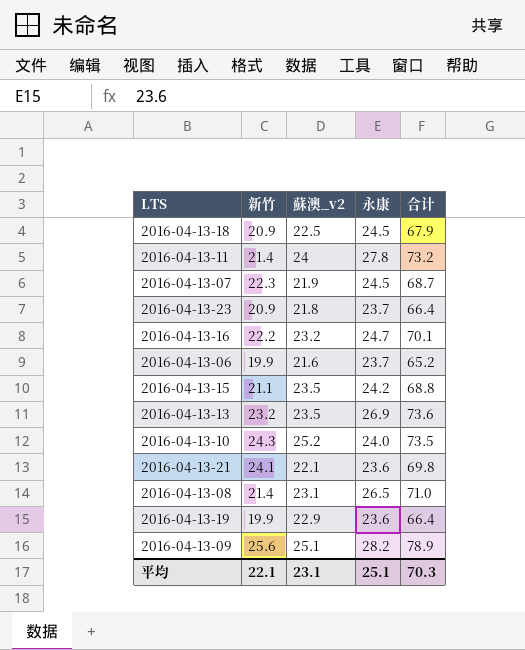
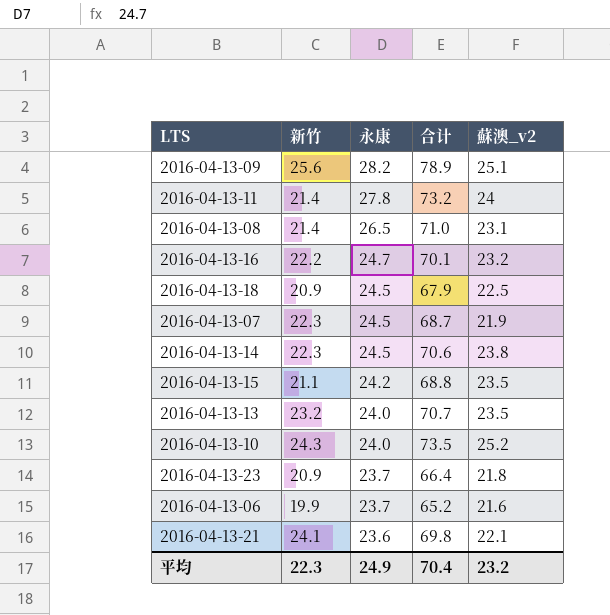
row order: none -> 永康 descending
column 蘇澳_v2 | position: 3 -> 5
row 2016-04-13-19: 19.9 | 22.9 | 23.6 | 66.4 -> none
row 2016-04-13-14: none -> 22.3 | 24.5 | 70.6 | 23.8
2016-04-13-13 | 永康: 26.9 -> 24.0
2016-04-13-13 | 合计: 73.6 -> 70.7
平均 | 新竹: 22.1 -> 22.3
平均 | 永康: 25.1 -> 24.9
平均 | 合计: 70.3 -> 70.4
平均 | 蘇澳_v2: 23.1 -> 23.2

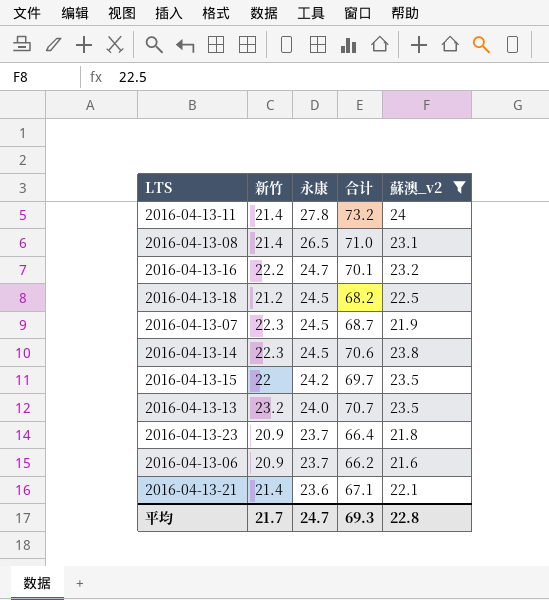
filter: none -> 蘇澳_v2 <= 24
2016-04-13-18 | 新竹: 20.9 -> 21.2
2016-04-13-18 | 合计: 67.9 -> 68.2
2016-04-13-15 | 新竹: 21.1 -> 22
2016-04-13-15 | 合计: 68.8 -> 69.7
2016-04-13-06 | 新竹: 19.9 -> 20.9
2016-04-13-06 | 合计: 65.2 -> 66.2
2016-04-13-21 | 新竹: 24.1 -> 21.4
2016-04-13-21 | 合计: 69.8 -> 67.1
平均 | 新竹: 22.3 -> 21.7
平均 | 永康: 24.9 -> 24.7
平均 | 合计: 70.4 -> 69.3
平均 | 蘇澳_v2: 23.2 -> 22.8

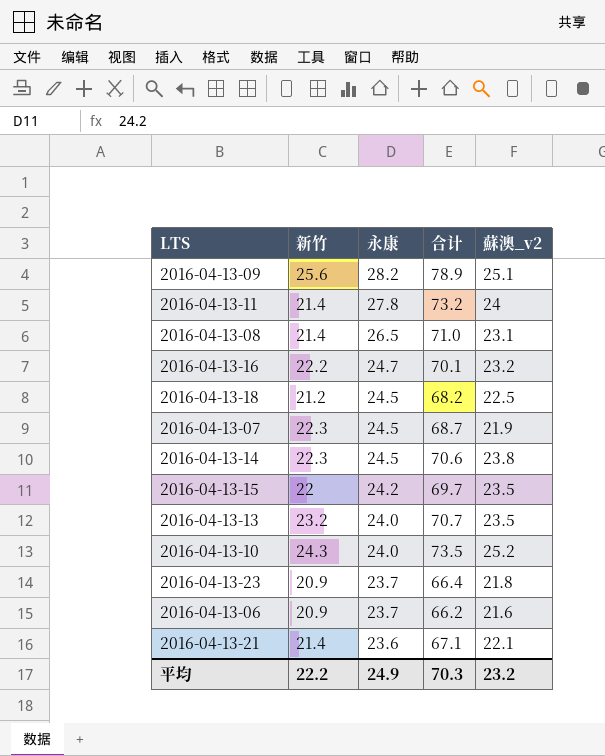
filter: 蘇澳_v2 <= 24 -> none
平均 | 新竹: 21.7 -> 22.2
平均 | 永康: 24.7 -> 24.9
平均 | 合计: 69.3 -> 70.3
平均 | 蘇澳_v2: 22.8 -> 23.2

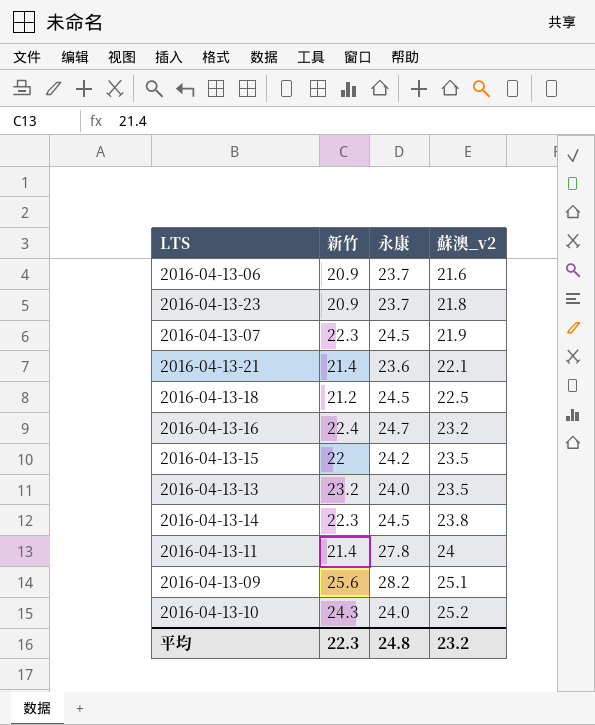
row order: 永康 descending -> 蘇澳_v2 ascending
column 合计 | formula: [新竹] + [永康] + [蘇澳_v2] -> none
row 2016-04-13-08: 21.4 | 26.5 | 71.0 | 23.1 -> none
2016-04-13-16 | 新竹: 22.2 -> 22.4
平均 | 新竹: 22.2 -> 22.3
平均 | 永康: 24.9 -> 24.8

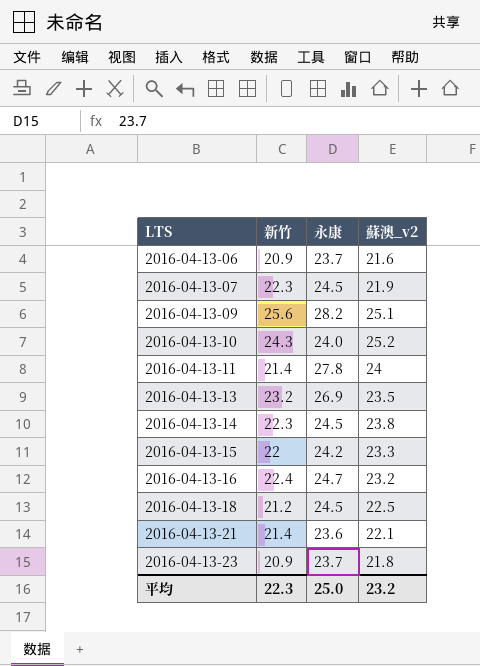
row order: 蘇澳_v2 ascending -> LTS ascending
2016-04-13-13 | 永康: 24.0 -> 26.9
2016-04-13-15 | 蘇澳_v2: 23.5 -> 23.3
平均 | 永康: 24.8 -> 25.0

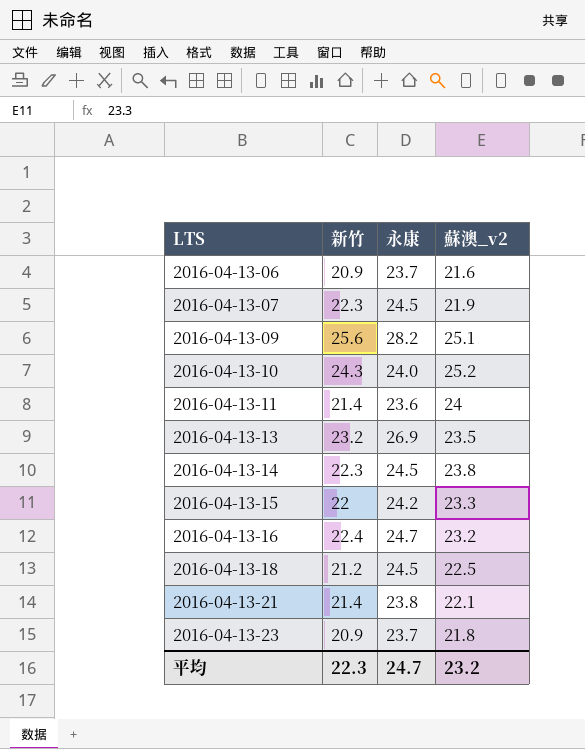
2016-04-13-11 | 永康: 27.8 -> 23.6
2016-04-13-21 | 永康: 23.6 -> 23.8
平均 | 永康: 25.0 -> 24.7

